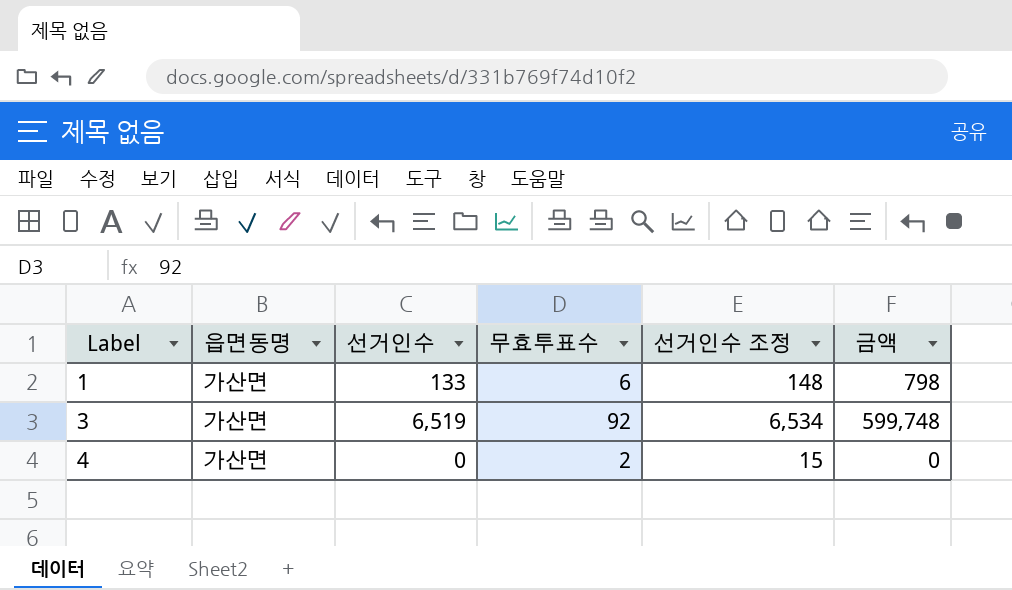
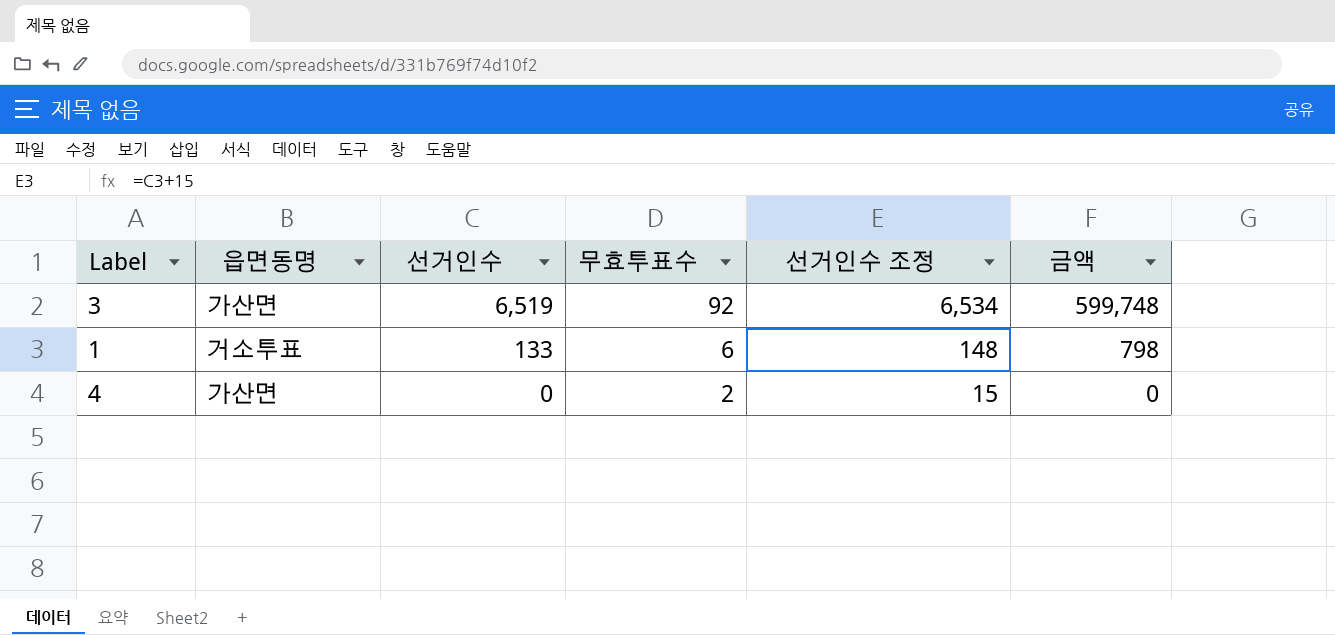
row order: Label ascending -> 선거인수 descending
1 | 읍면동명: 가산면 -> 거소투표

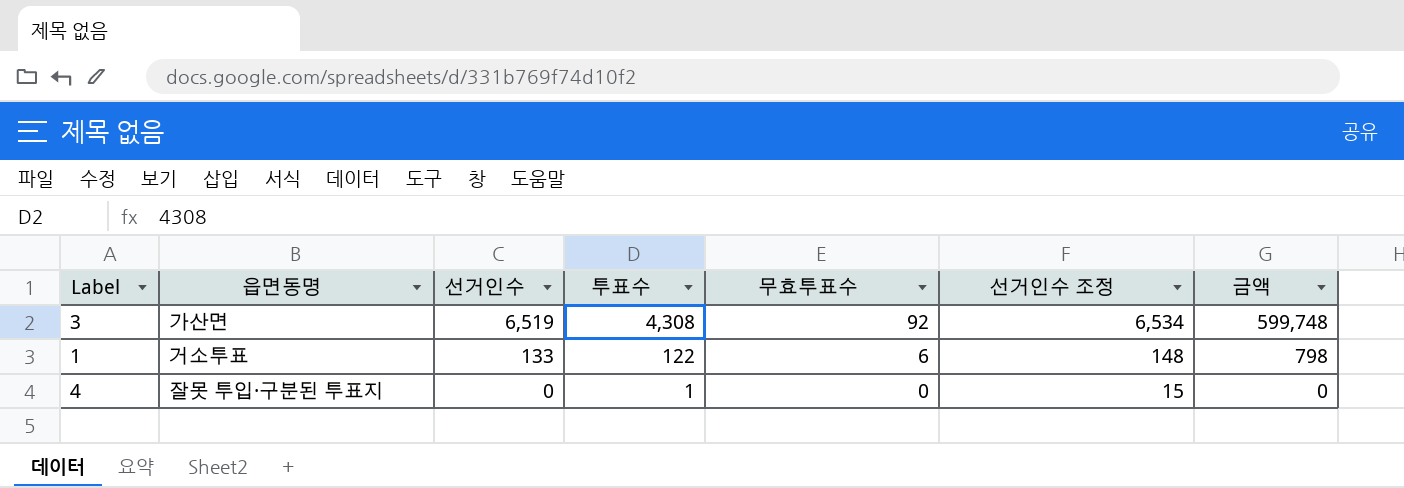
column 투표수 | position: none -> 4
4 | 읍면동명: 가산면 -> 잘못 투입·구분된 투표지
4 | 무효투표수: 2 -> 0

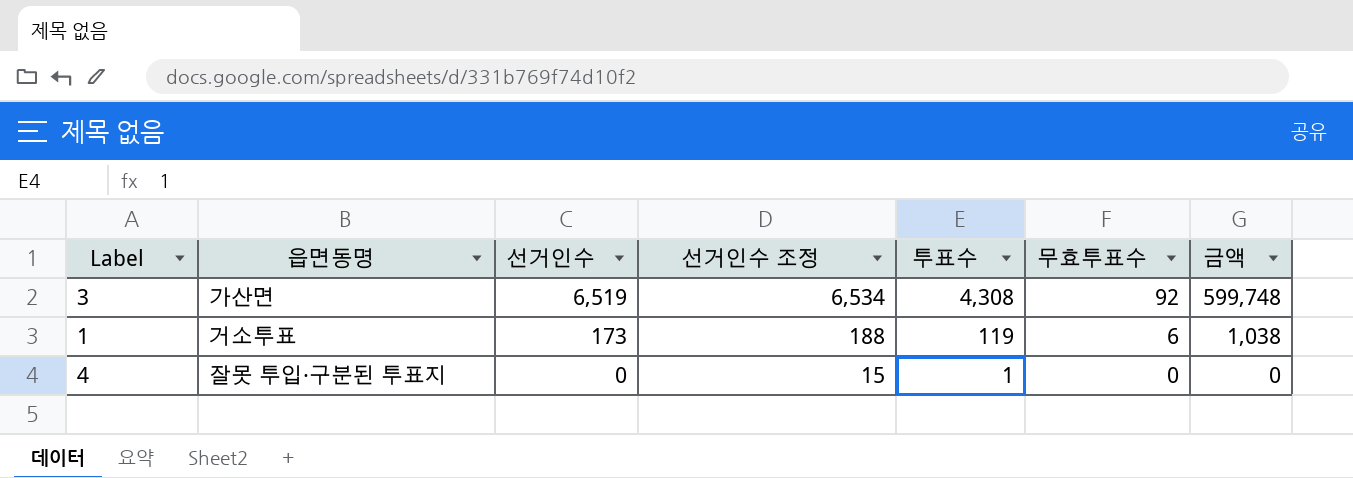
column 선거인수 조정 | position: 6 -> 4
1 | 선거인수: 133 -> 173
1 | 선거인수 조정: 148 -> 188
1 | 투표수: 122 -> 119
1 | 금액: 798 -> 1,038

